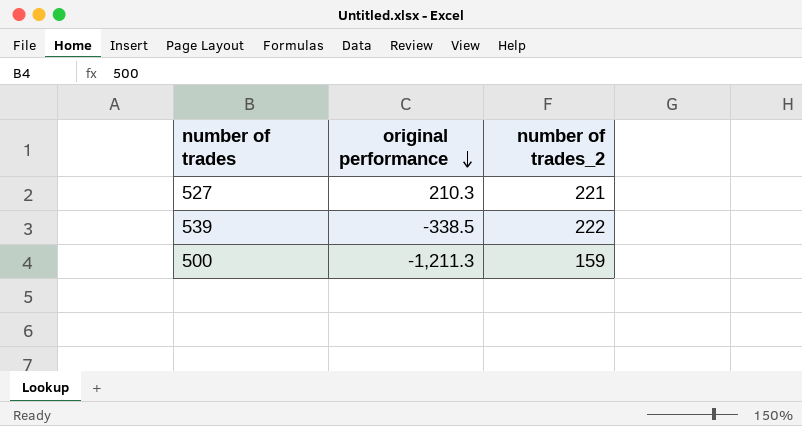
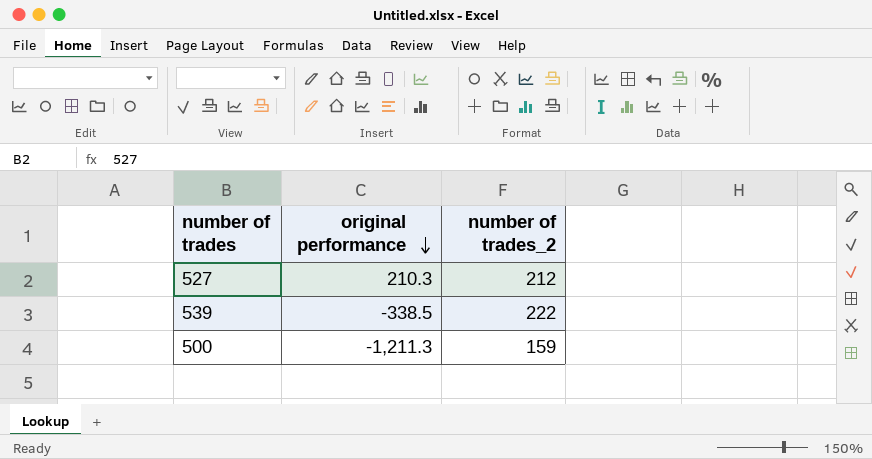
527 | number of trades_2: 221 -> 212

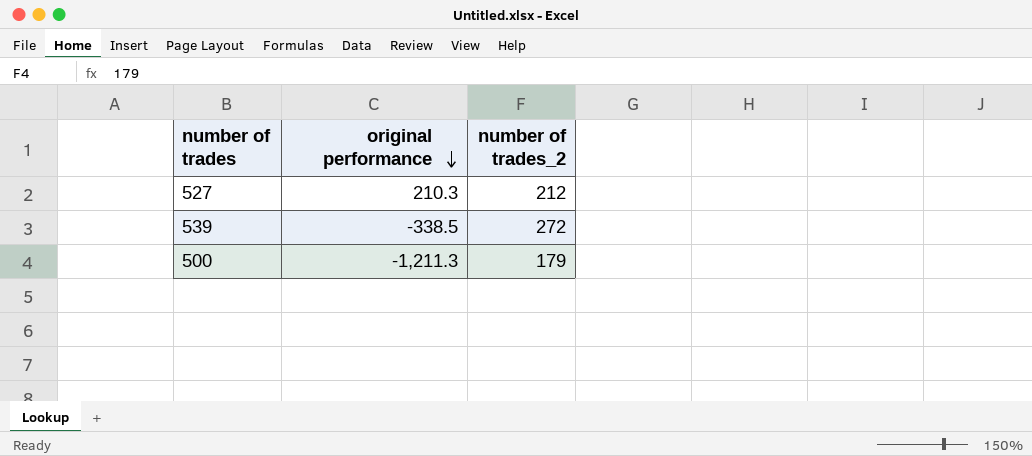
539 | number of trades_2: 222 -> 272
500 | number of trades_2: 159 -> 179

